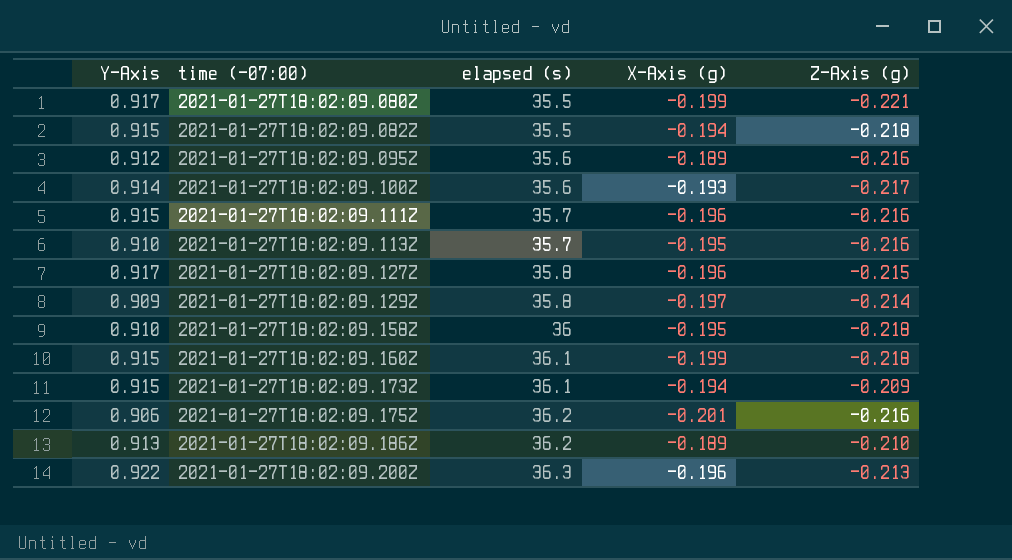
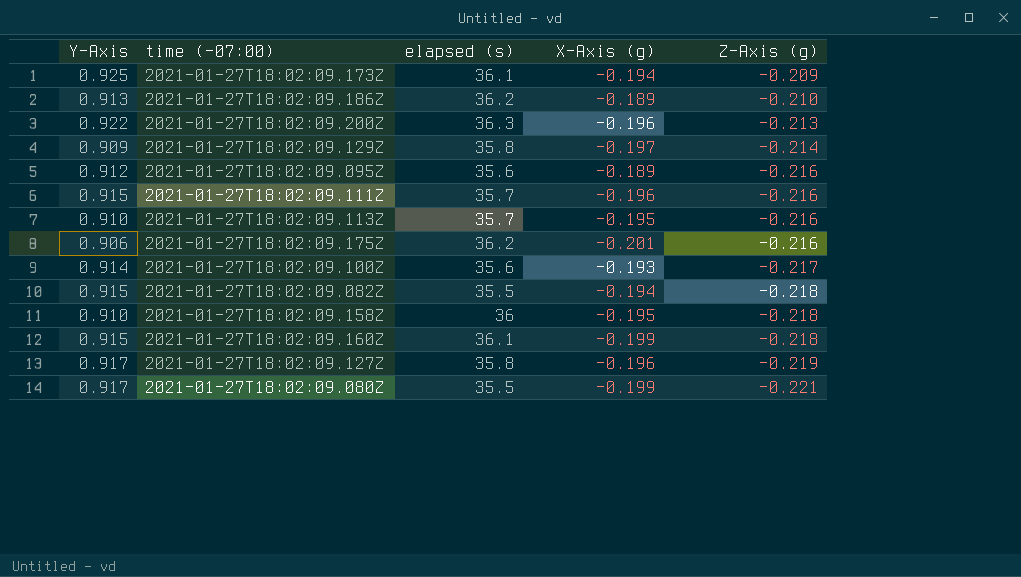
row order: time (-07:00) ascending -> Z-Axis (g) descending
2021-01-27T18:02:09.173Z | Y-Axis: 0.915 -> 0.925
2021-01-27T18:02:09.127Z | Z-Axis (g): -0.215 -> -0.219

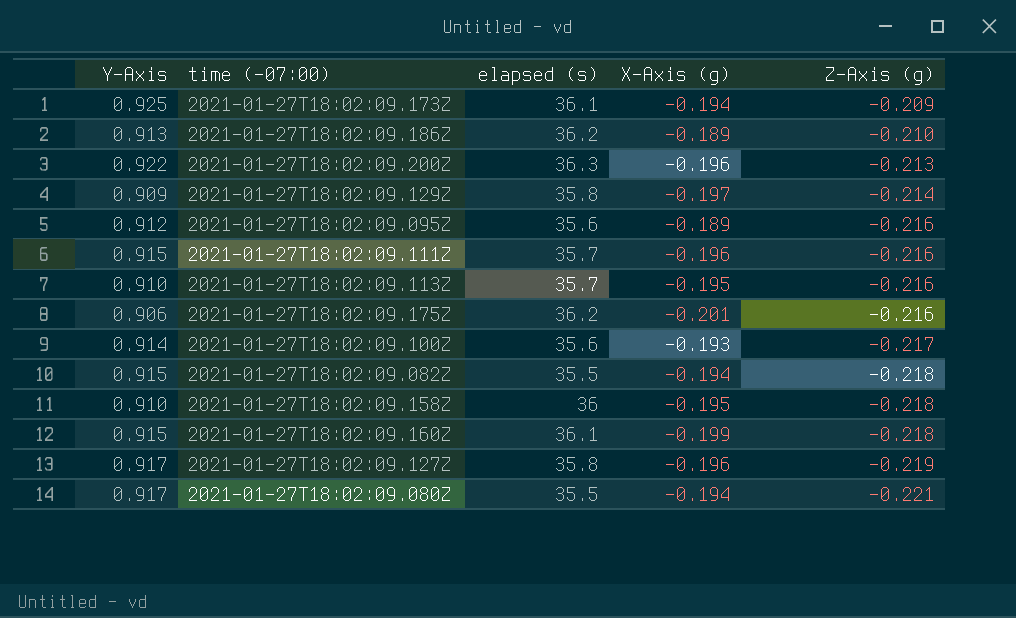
2021-01-27T18:02:09.080Z | X-Axis (g): -0.199 -> -0.194

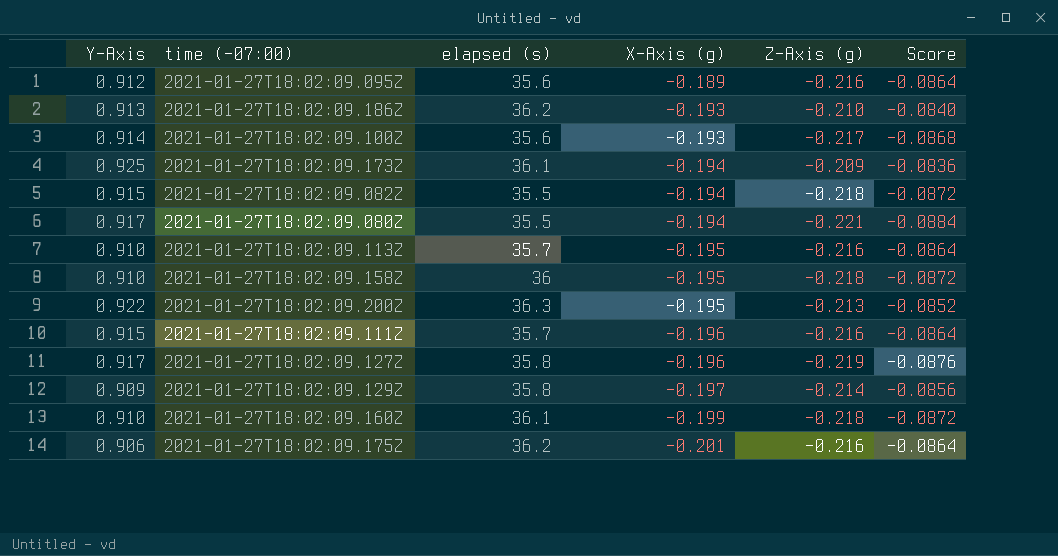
row order: Z-Axis (g) descending -> X-Axis (g) descending
column Score | formula: none -> [Z-Axis (g)] * 0.4
2021-01-27T18:02:09.186Z | X-Axis (g): -0.189 -> -0.193
2021-01-27T18:02:09.200Z | X-Axis (g): -0.196 -> -0.195
2021-01-27T18:02:09.160Z | Y-Axis: 0.915 -> 0.910

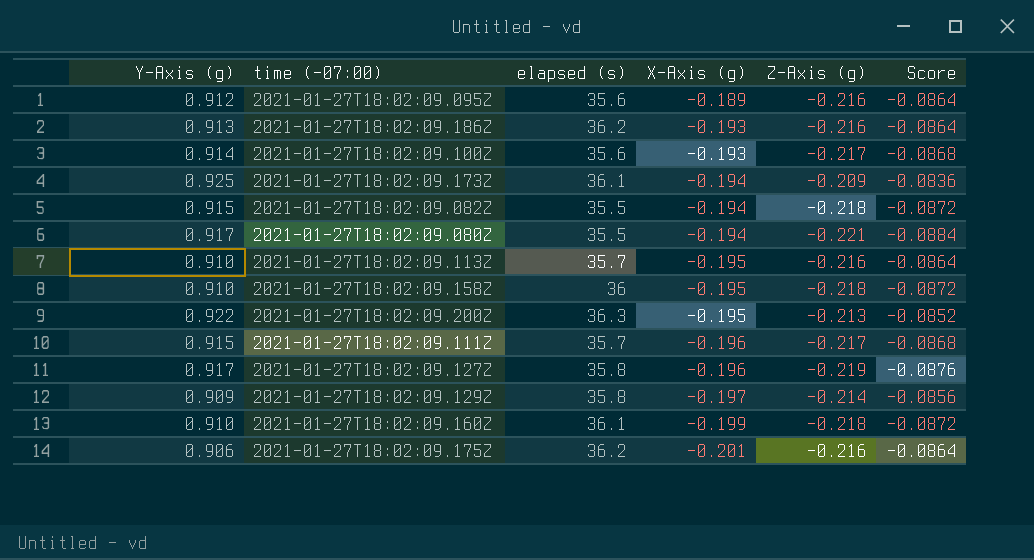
column name: Y-Axis -> Y-Axis (g)
2021-01-27T18:02:09.186Z | Z-Axis (g): -0.210 -> -0.216
2021-01-27T18:02:09.186Z | Score: -0.0840 -> -0.0864
2021-01-27T18:02:09.111Z | Z-Axis (g): -0.216 -> -0.217
2021-01-27T18:02:09.111Z | Score: -0.0864 -> -0.0868

